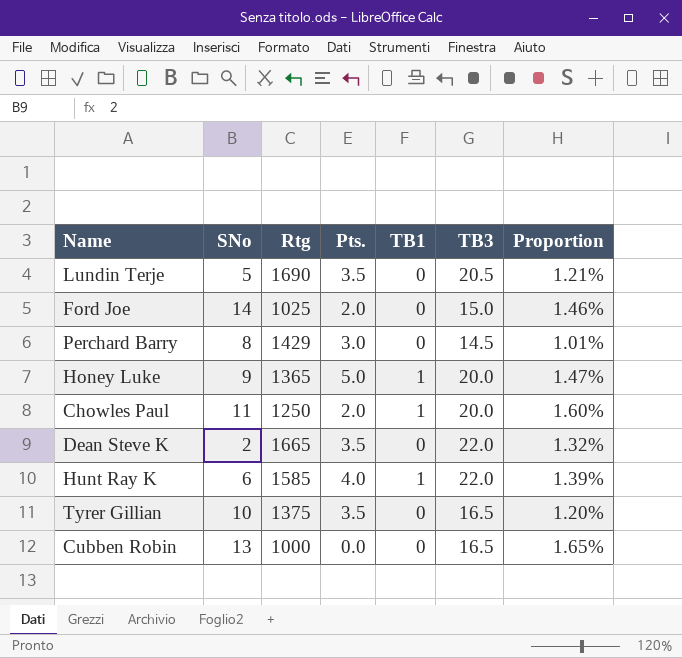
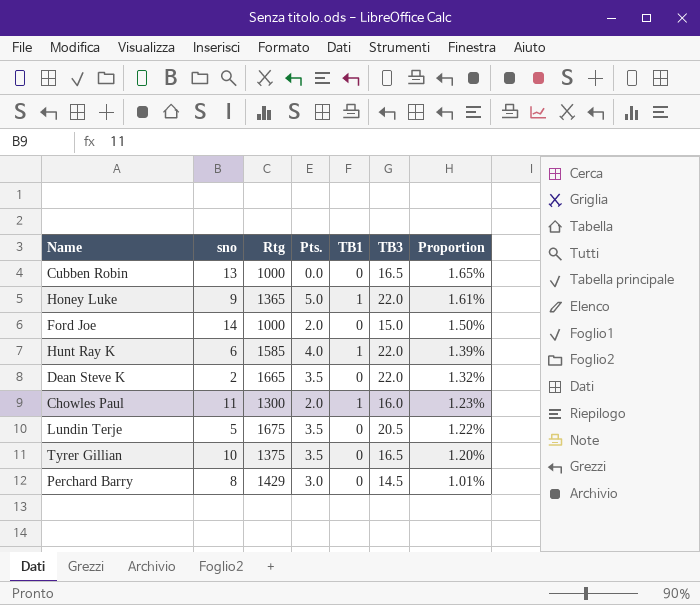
row order: none -> Proportion descending
column name: SNo -> sno
Honey Luke | TB3: 20.0 -> 22.0
Honey Luke | Proportion: 1.47% -> 1.61%
Ford Joe | Rtg: 1025 -> 1000
Ford Joe | Proportion: 1.46% -> 1.50%
Chowles Paul | Rtg: 1250 -> 1300
Chowles Paul | TB3: 20.0 -> 16.0
Chowles Paul | Proportion: 1.60% -> 1.23%
Lundin Terje | Rtg: 1690 -> 1675
Lundin Terje | Proportion: 1.21% -> 1.22%

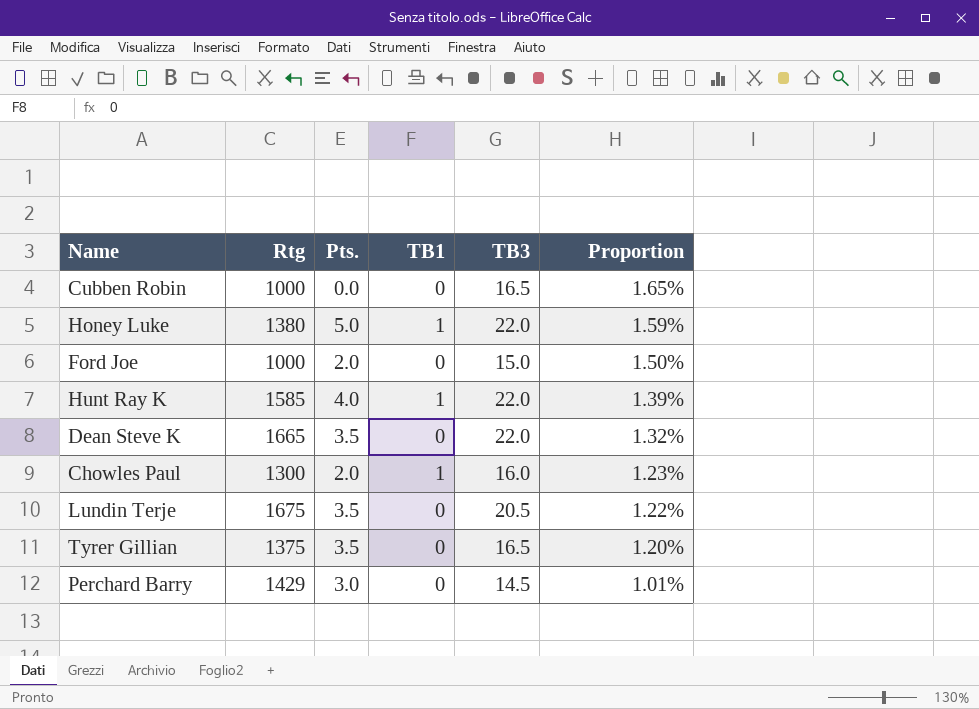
column sno | position: 2 -> none
Honey Luke | Rtg: 1365 -> 1380
Honey Luke | Proportion: 1.61% -> 1.59%

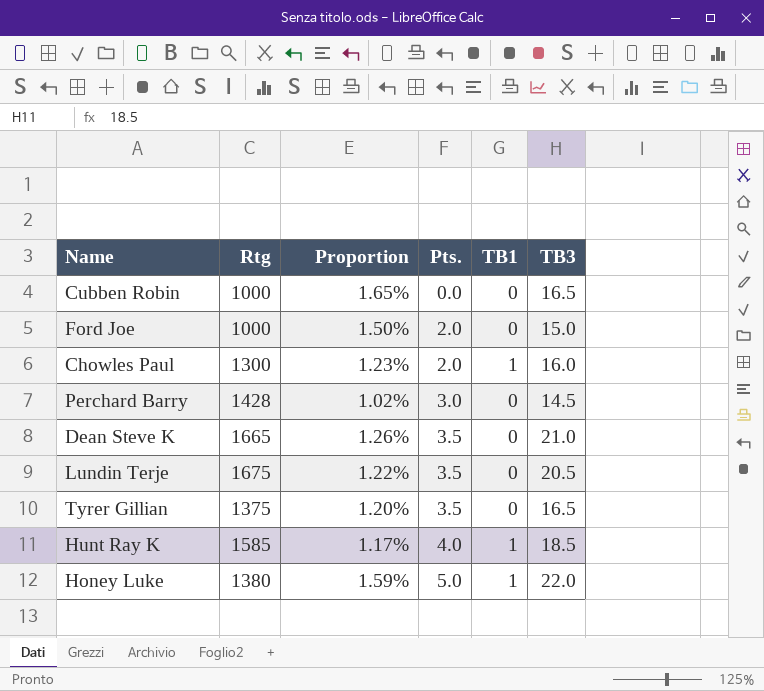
row order: Proportion descending -> Pts. ascending
column Proportion | position: 6 -> 3
Perchard Barry | Rtg: 1429 -> 1428
Perchard Barry | Proportion: 1.01% -> 1.02%
Dean Steve K | Proportion: 1.32% -> 1.26%
Dean Steve K | TB3: 22.0 -> 21.0
Hunt Ray K | Proportion: 1.39% -> 1.17%
Hunt Ray K | TB3: 22.0 -> 18.5

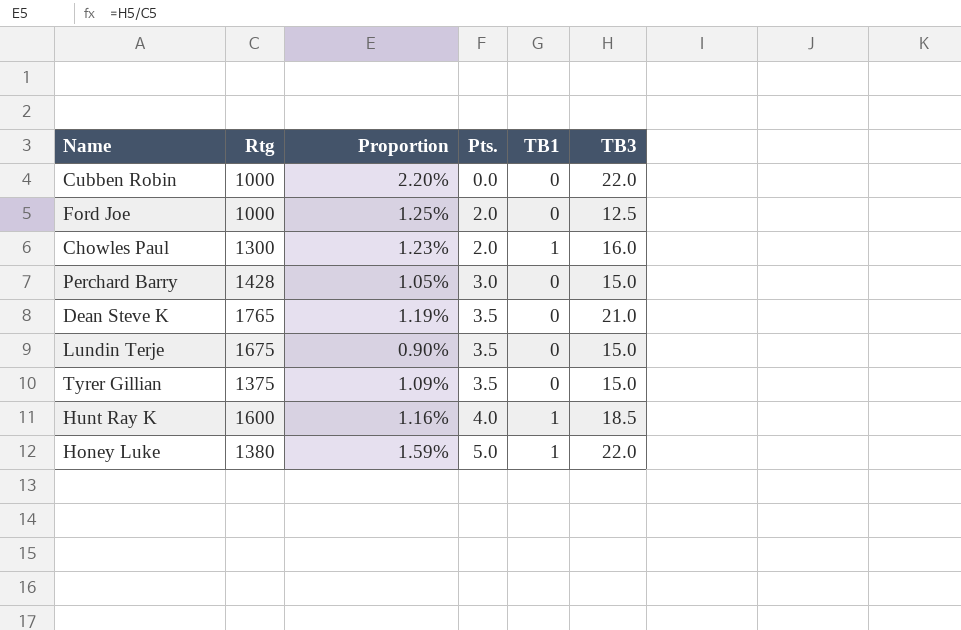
Cubben Robin | Proportion: 1.65% -> 2.20%
Cubben Robin | TB3: 16.5 -> 22.0
Ford Joe | Proportion: 1.50% -> 1.25%
Ford Joe | TB3: 15.0 -> 12.5
Perchard Barry | Proportion: 1.02% -> 1.05%
Perchard Barry | TB3: 14.5 -> 15.0
Dean Steve K | Rtg: 1665 -> 1765
Dean Steve K | Proportion: 1.26% -> 1.19%
Lundin Terje | Proportion: 1.22% -> 0.90%
Lundin Terje | TB3: 20.5 -> 15.0
Tyrer Gillian | Proportion: 1.20% -> 1.09%
Tyrer Gillian | TB3: 16.5 -> 15.0
Hunt Ray K | Rtg: 1585 -> 1600
Hunt Ray K | Proportion: 1.17% -> 1.16%

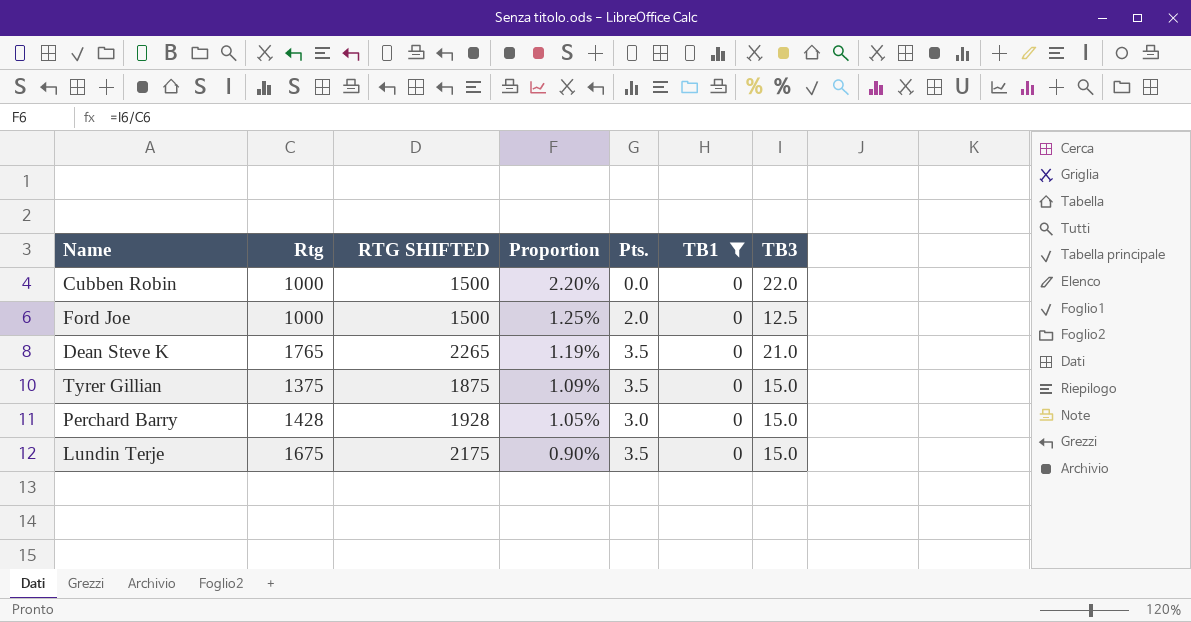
filter: none -> TB1 = 0
row order: Pts. ascending -> Proportion descending
column RTG SHIFTED | formula: none -> [Rtg] + 500

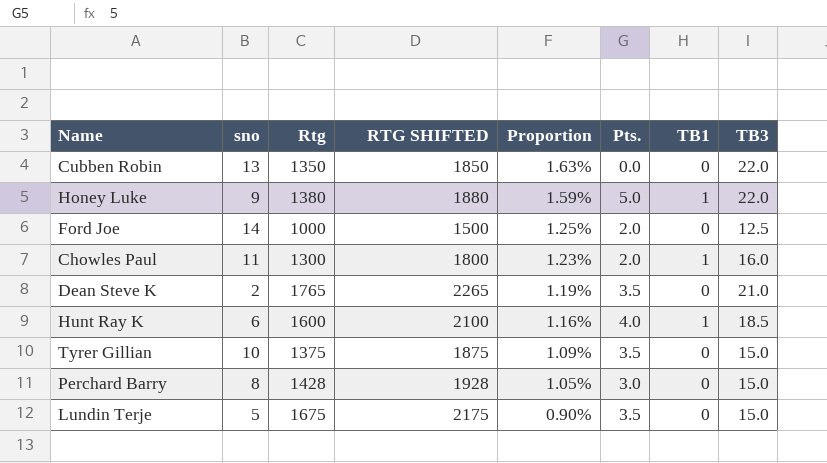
filter: TB1 = 0 -> none
column sno | position: none -> 2
Cubben Robin | Rtg: 1000 -> 1350
Cubben Robin | RTG SHIFTED: 1500 -> 1850
Cubben Robin | Proportion: 2.20% -> 1.63%

